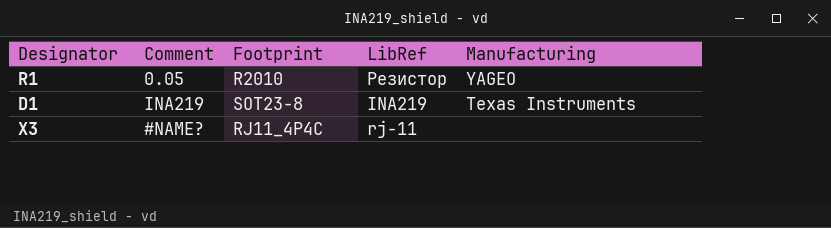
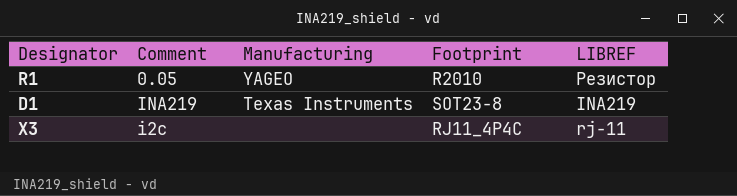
column Manufacturing | position: 5 -> 3
column name: LibRef -> LIBREF
X3 | Comment: #NAME? -> i2c

